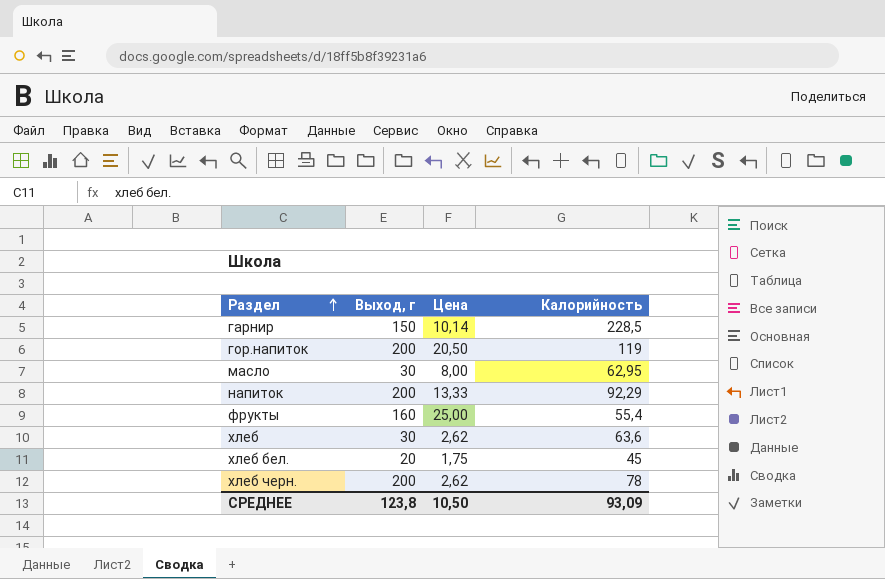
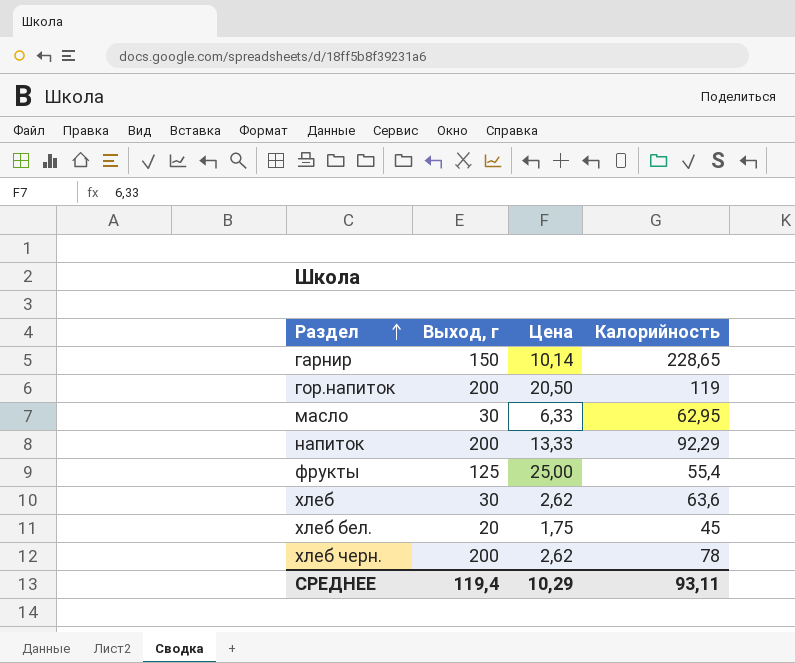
гарнир | Калорийность: 228,5 -> 228,65
масло | Цена: 8,00 -> 6,33
фрукты | Выход, г: 160 -> 125
СРЕДНЕЕ | Выход, г: 123,8 -> 119,4
СРЕДНЕЕ | Цена: 10,50 -> 10,29
СРЕДНЕЕ | Калорийность: 93,09 -> 93,11

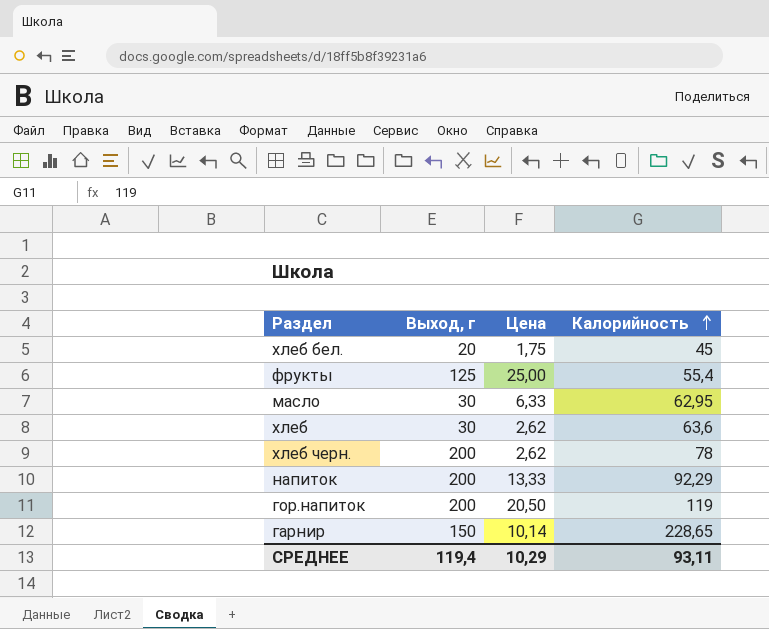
row order: Раздел ascending -> Калорийность ascending

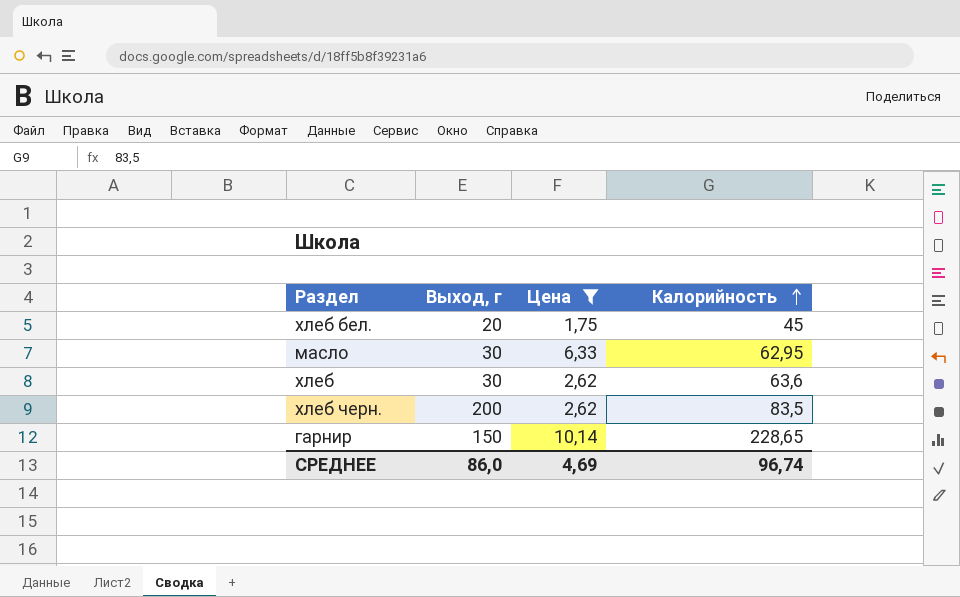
filter: none -> Цена <= 10,14
хлеб черн. | Калорийность: 78 -> 83,5
СРЕДНЕЕ | Выход, г: 119,4 -> 86,0
СРЕДНЕЕ | Цена: 10,29 -> 4,69
СРЕДНЕЕ | Калорийность: 93,11 -> 96,74

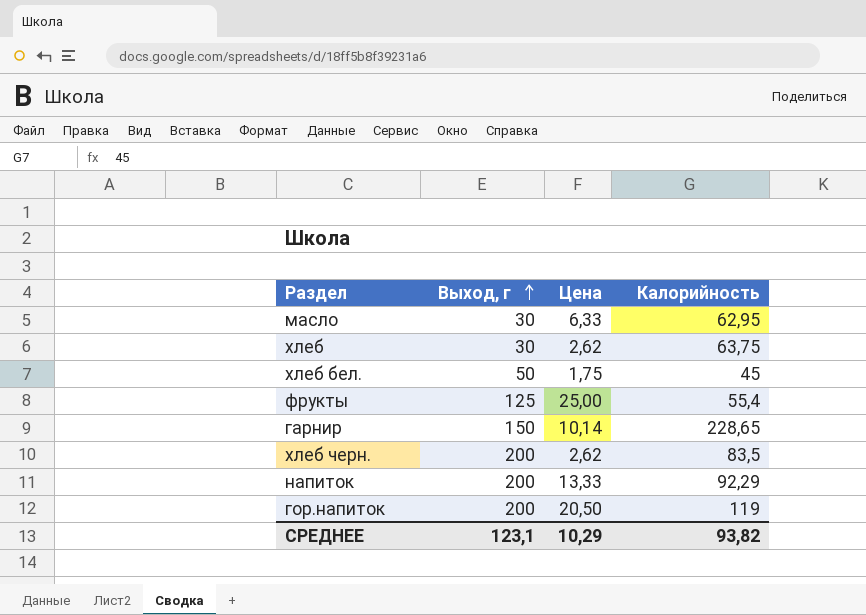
filter: Цена <= 10,14 -> none
row order: Калорийность ascending -> Выход, г ascending
хлеб | Калорийность: 63,6 -> 63,75
хлеб бел. | Выход, г: 20 -> 50
СРЕДНЕЕ | Выход, г: 86,0 -> 123,1
СРЕДНЕЕ | Цена: 4,69 -> 10,29
СРЕДНЕЕ | Калорийность: 96,74 -> 93,82

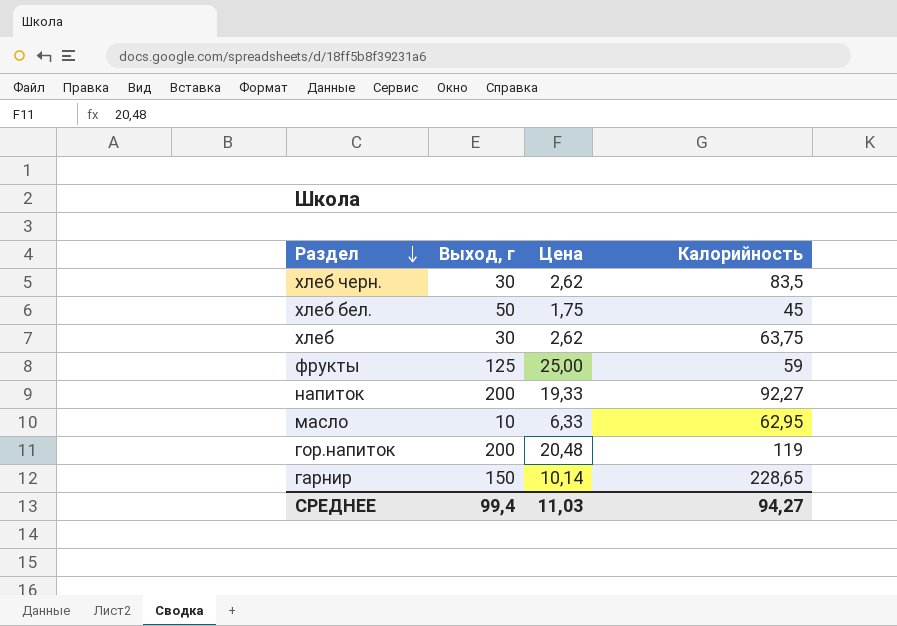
row order: Выход, г ascending -> Раздел descending
хлеб черн. | Выход, г: 200 -> 30
фрукты | Калорийность: 55,4 -> 59
напиток | Цена: 13,33 -> 19,33
напиток | Калорийность: 92,29 -> 92,27
масло | Выход, г: 30 -> 10
гор.напиток | Цена: 20,50 -> 20,48
СРЕДНЕЕ | Выход, г: 123,1 -> 99,4
СРЕДНЕЕ | Цена: 10,29 -> 11,03
СРЕДНЕЕ | Калорийность: 93,82 -> 94,27

